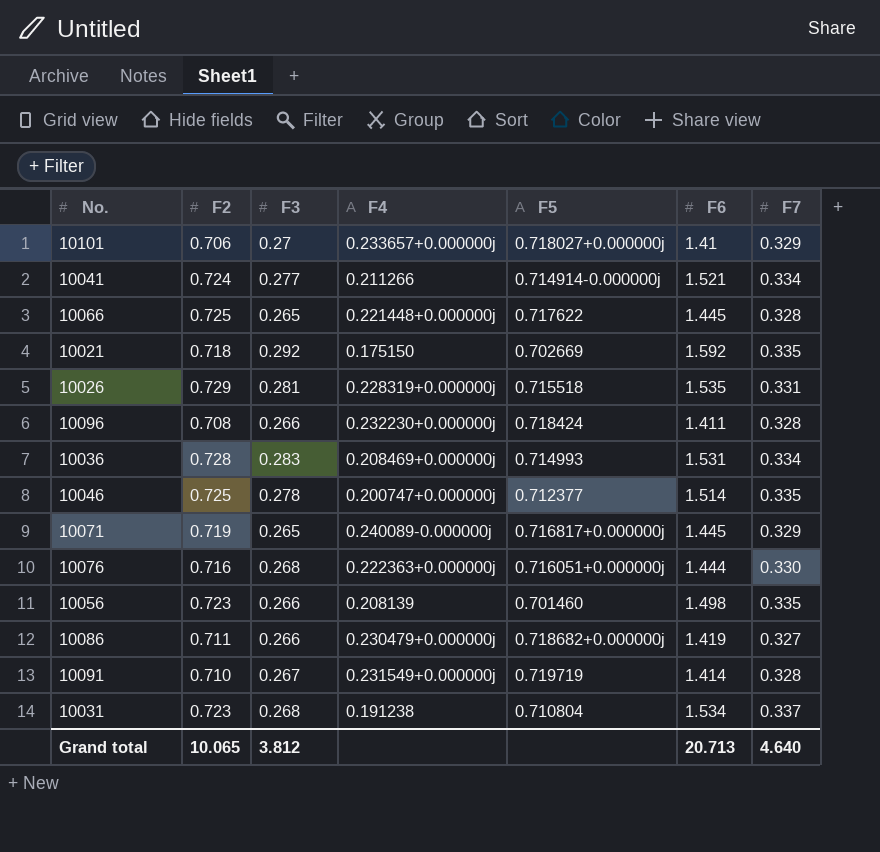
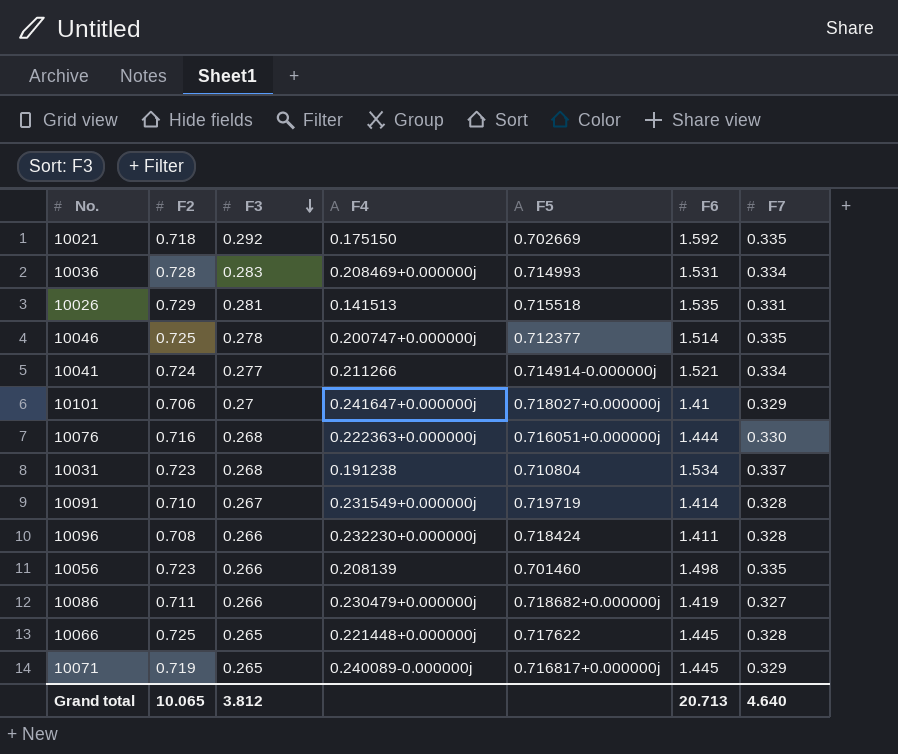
row order: none -> F3 descending
10026 | F4: 0.228319+0.000000j -> 0.141513
10101 | F4: 0.233657+0.000000j -> 0.241647+0.000000j

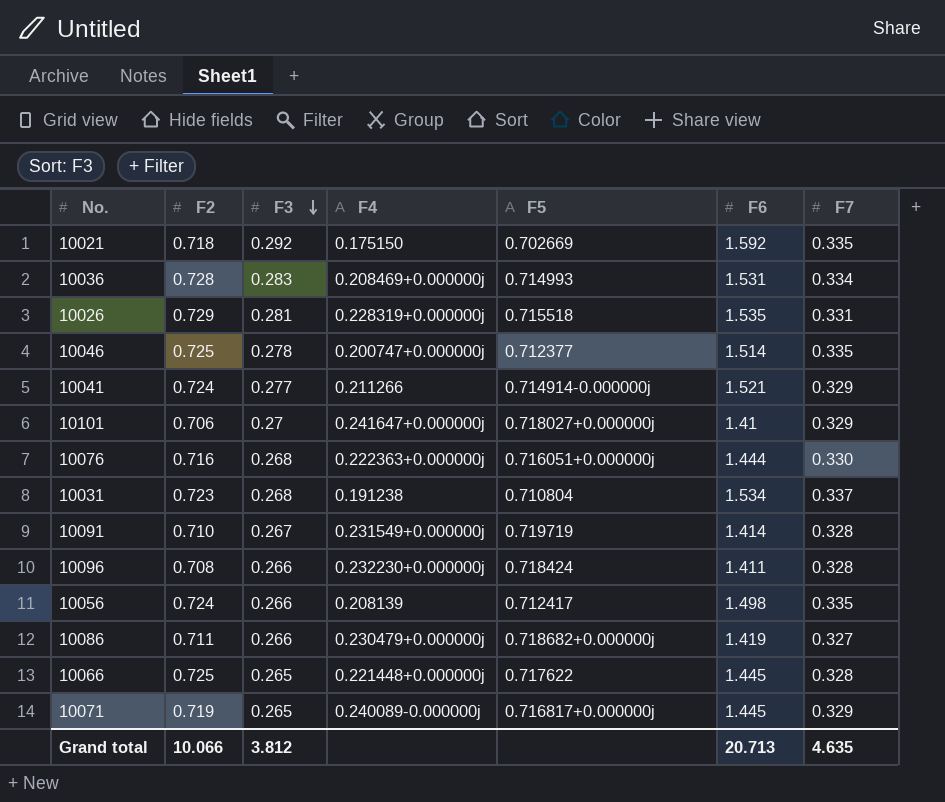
10026 | F4: 0.141513 -> 0.228319+0.000000j
10041 | F7: 0.334 -> 0.329
10056 | F2: 0.723 -> 0.724
10056 | F5: 0.701460 -> 0.712417
Grand total | F2: 10.065 -> 10.066
Grand total | F7: 4.640 -> 4.635

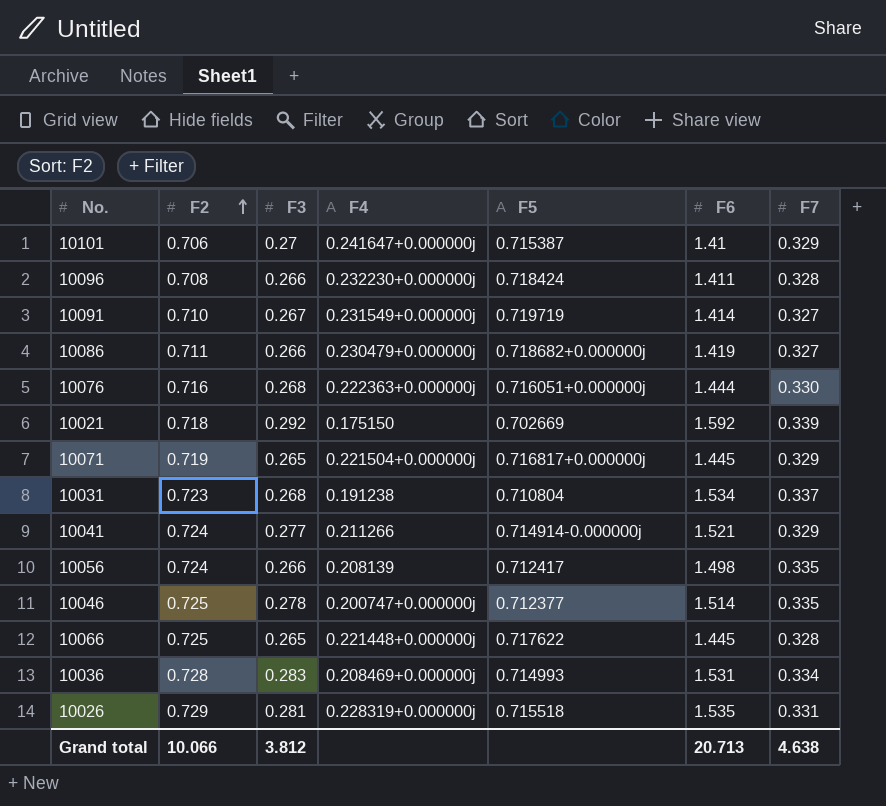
row order: F3 descending -> F2 ascending
10101 | F5: 0.718027+0.000000j -> 0.715387
10091 | F7: 0.328 -> 0.327
10021 | F7: 0.335 -> 0.339
10071 | F4: 0.240089-0.000000j -> 0.221504+0.000000j
Grand total | F7: 4.635 -> 4.638

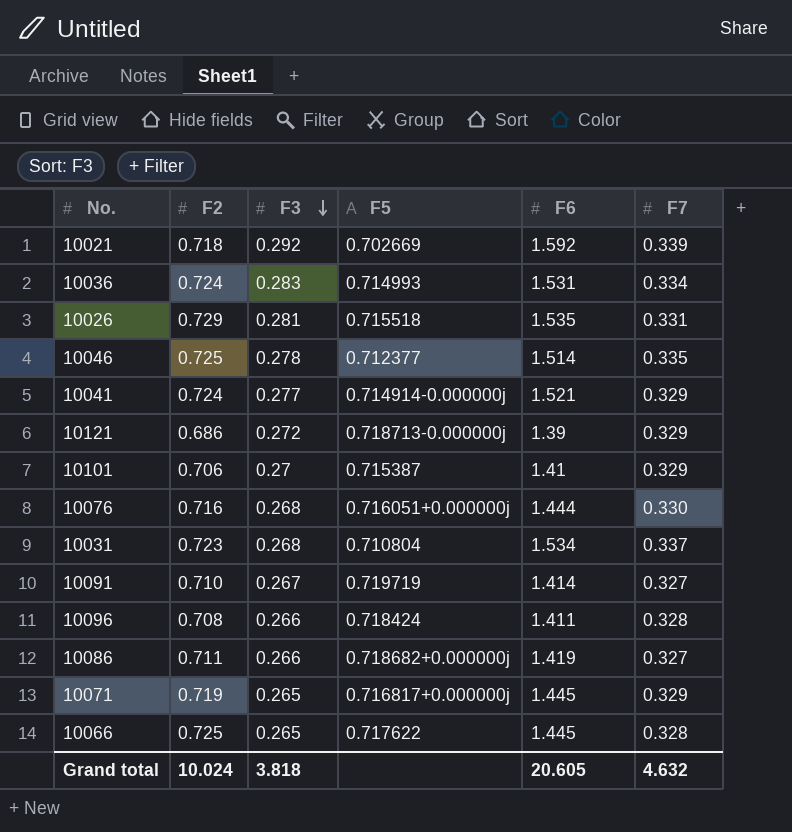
row order: F2 ascending -> F3 descending
column F4 | position: 4 -> none
row 10056: 0.724 | 0.266 | 0.208139 | 0.712417 | 1.498 | 0.335 -> none
10036 | F2: 0.728 -> 0.724
row 10121: none -> 0.686 | 0.272 | 0.718713-0.000000j | 1.39 | 0.329
Grand total | F2: 10.066 -> 10.024
Grand total | F3: 3.812 -> 3.818
Grand total | F6: 20.713 -> 20.605
Grand total | F7: 4.638 -> 4.632

